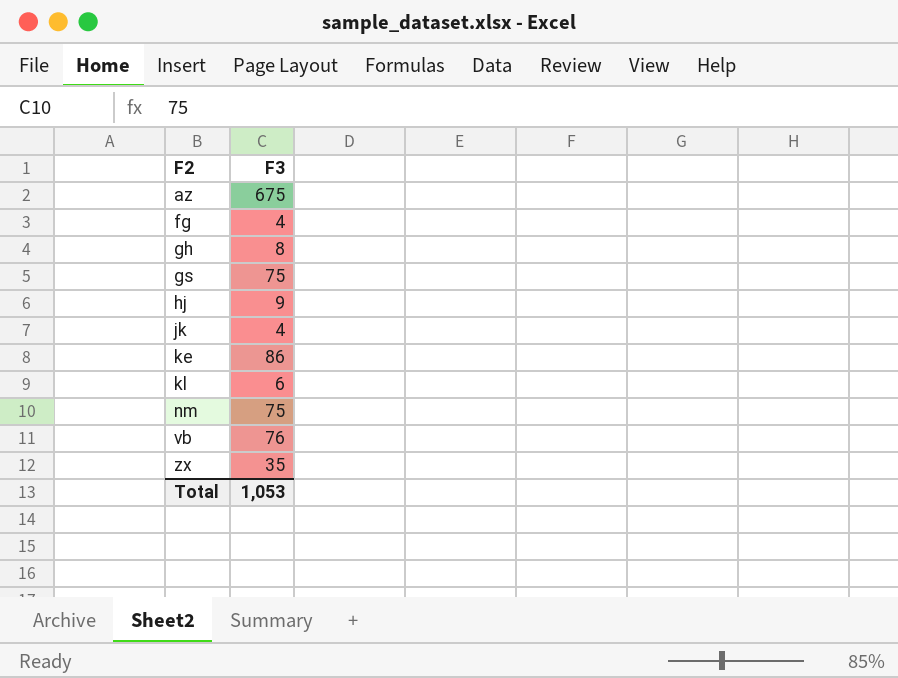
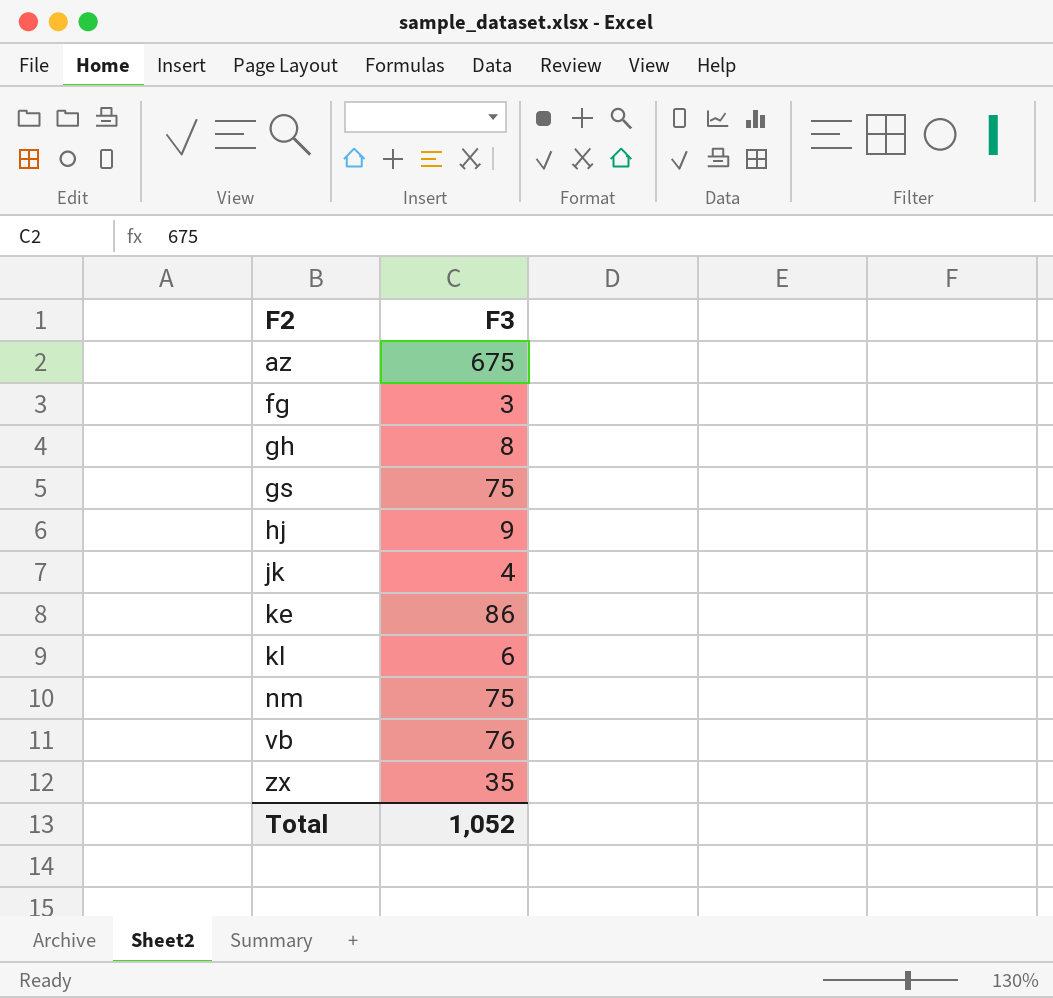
fg | F3: 4 -> 3
Total | F3: 1,053 -> 1,052

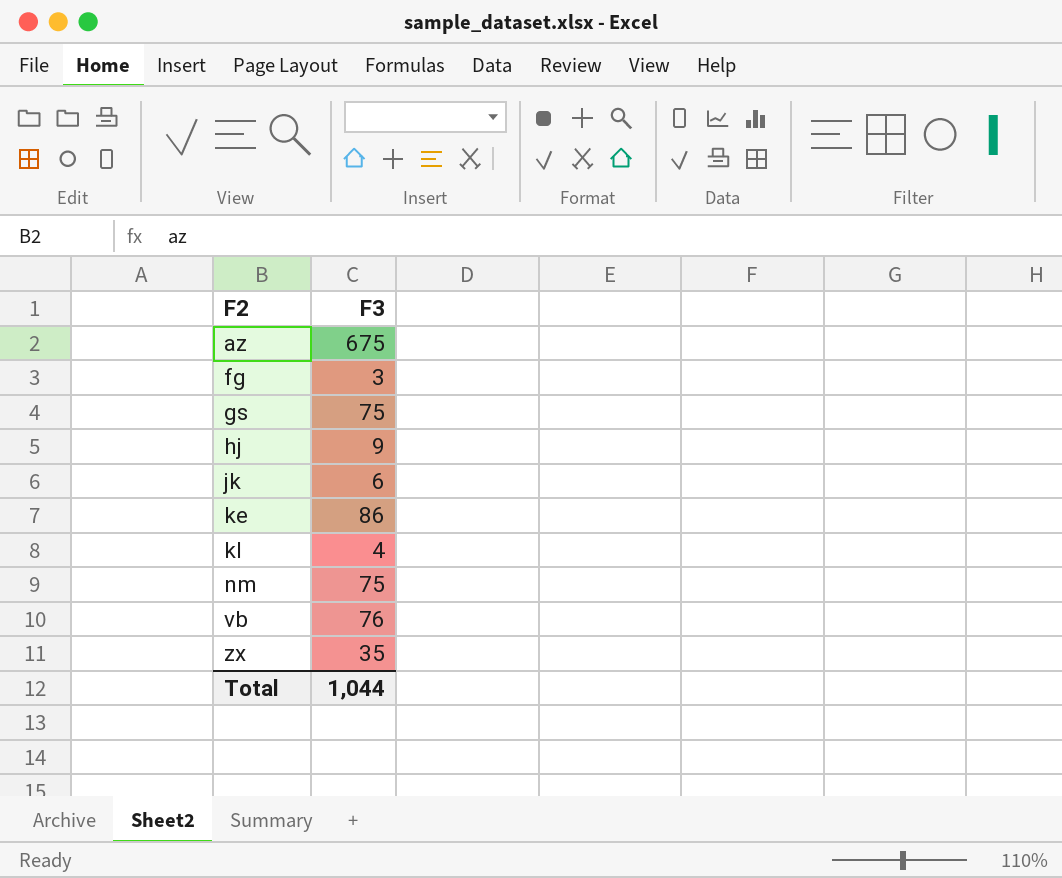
row gh: 8 -> none
jk | F3: 4 -> 6
kl | F3: 6 -> 4
Total | F3: 1,052 -> 1,044

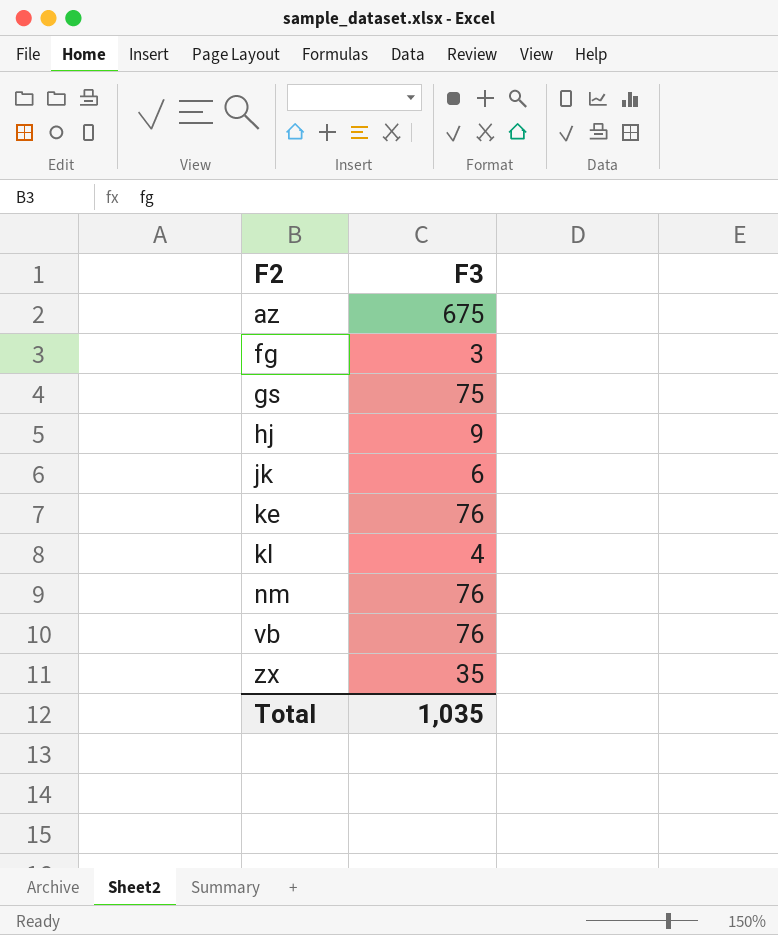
ke | F3: 86 -> 76
nm | F3: 75 -> 76
Total | F3: 1,044 -> 1,035

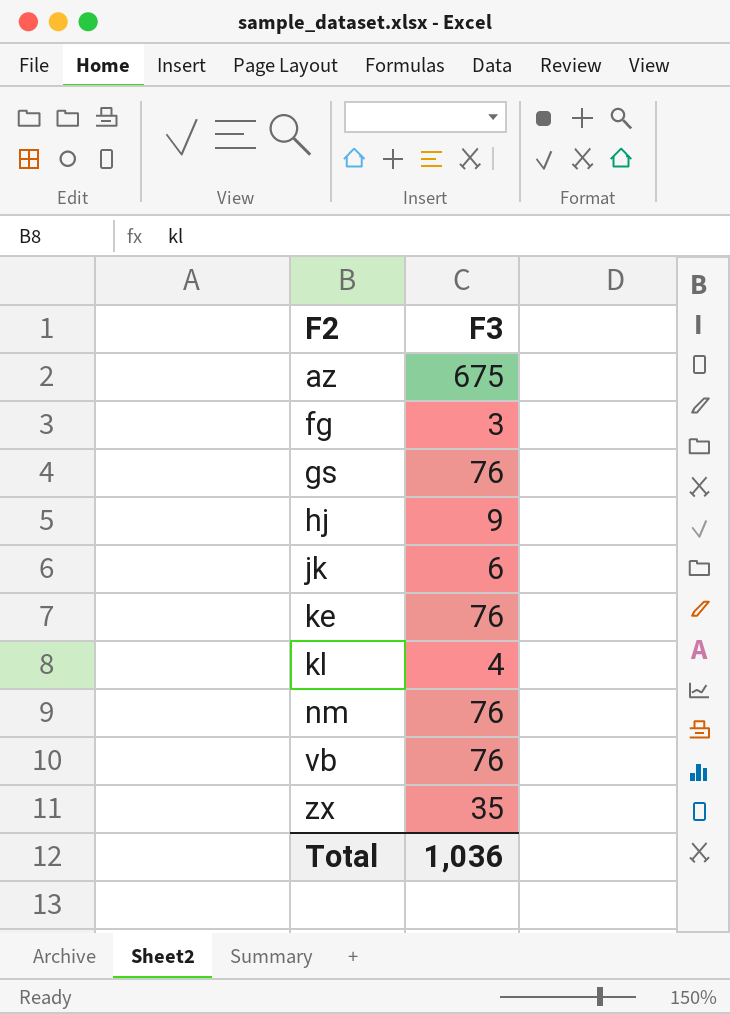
gs | F3: 75 -> 76
Total | F3: 1,035 -> 1,036

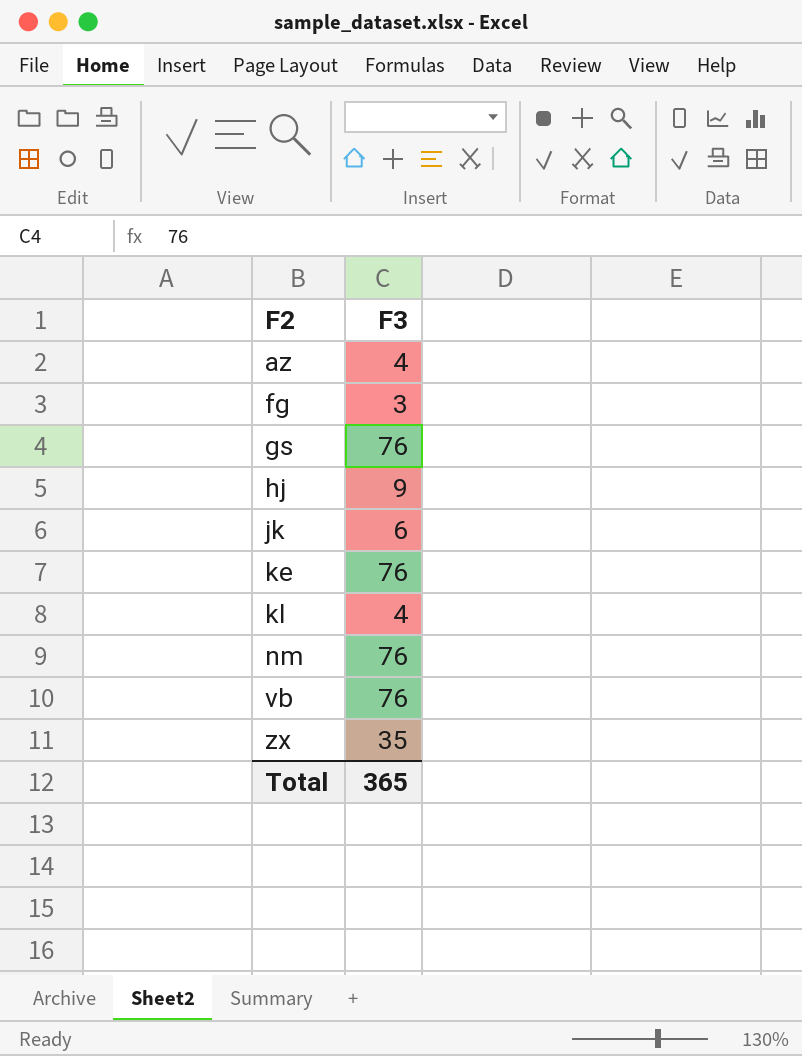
az | F3: 675 -> 4
Total | F3: 1,036 -> 365

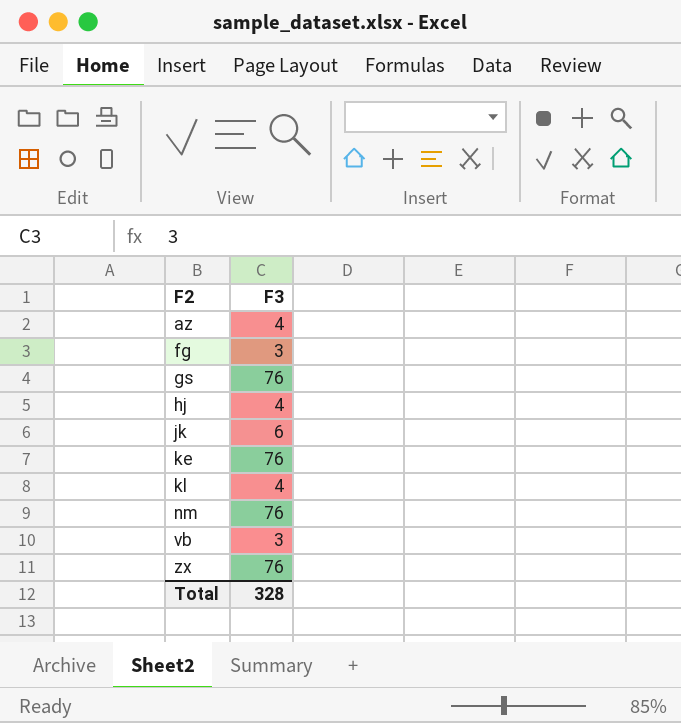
hj | F3: 9 -> 4
vb | F3: 76 -> 3
zx | F3: 35 -> 76
Total | F3: 365 -> 328

